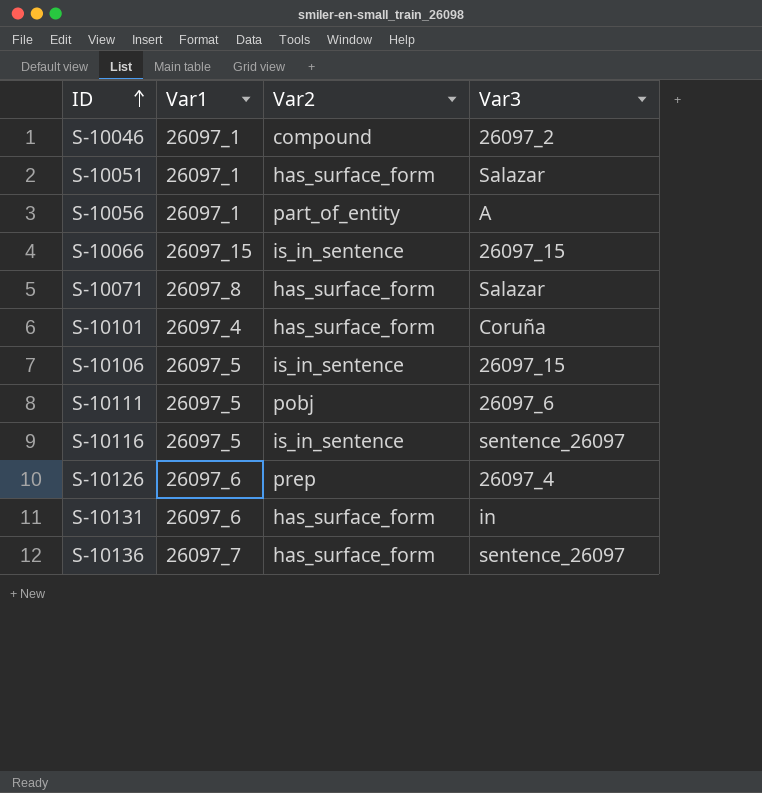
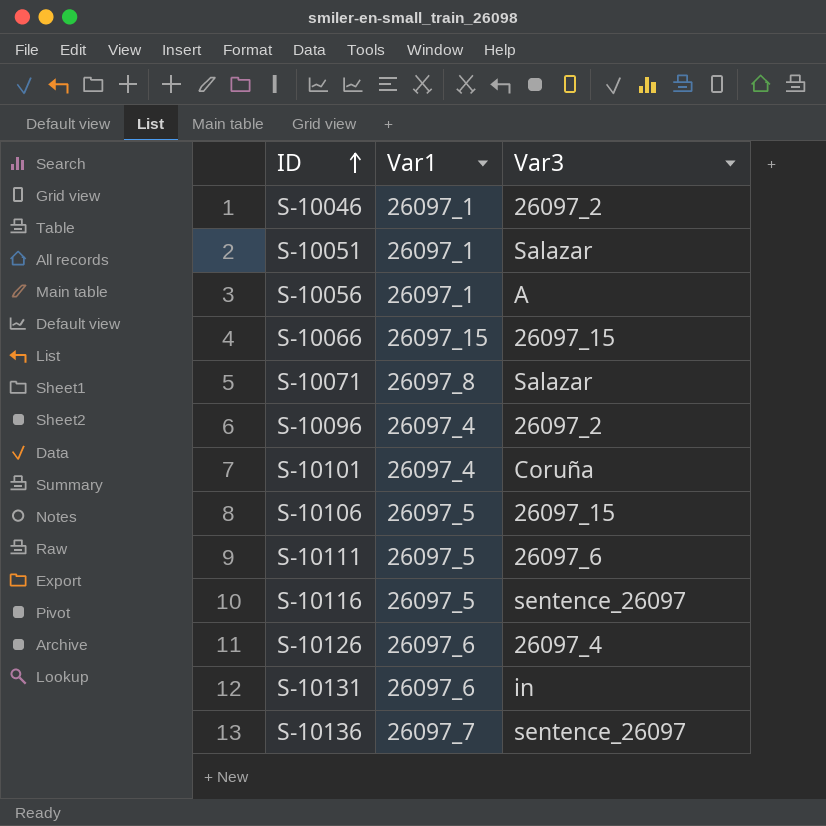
column Var2 | position: 3 -> none
row S-10096: none -> 26097_4 | 26097_2

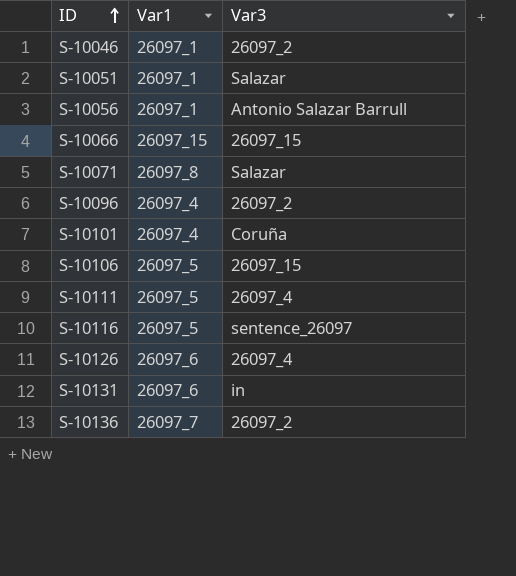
S-10056 | Var3: A -> Antonio Salazar Barrull
S-10111 | Var3: 26097_6 -> 26097_4
S-10136 | Var3: sentence_26097 -> 26097_2

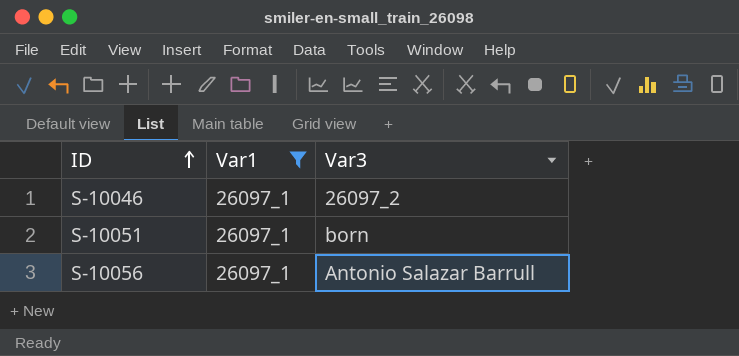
filter: none -> Var1 = 26097_1
S-10051 | Var3: Salazar -> born

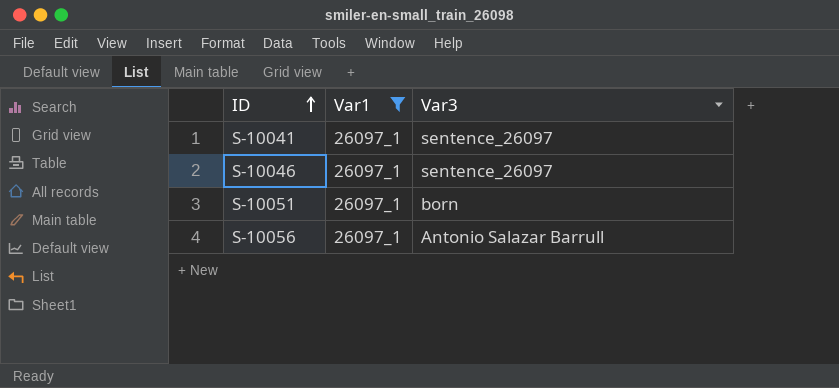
row S-10041: none -> 26097_1 | sentence_26097
S-10046 | Var3: 26097_2 -> sentence_26097

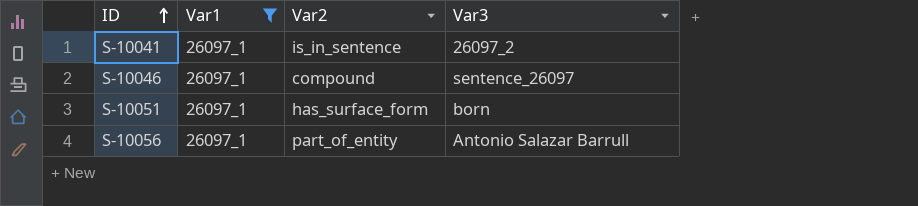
column Var2 | position: none -> 3
S-10041 | Var3: sentence_26097 -> 26097_2

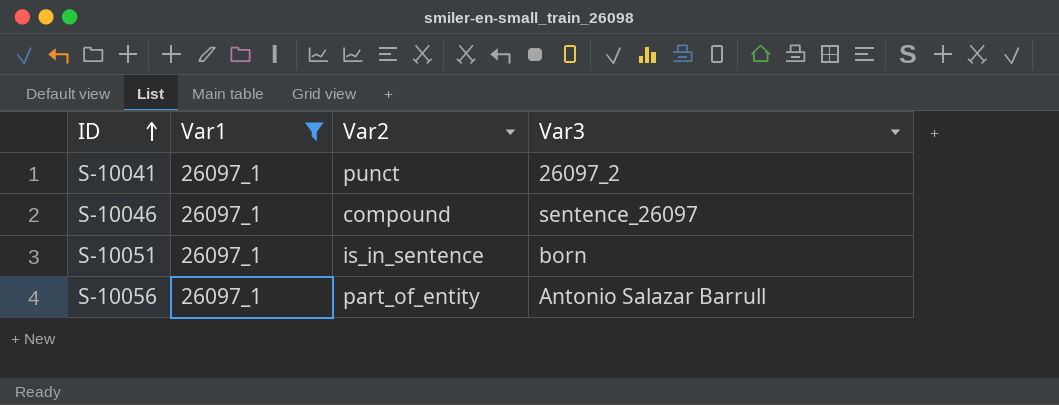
S-10041 | Var2: is_in_sentence -> punct
S-10051 | Var2: has_surface_form -> is_in_sentence

